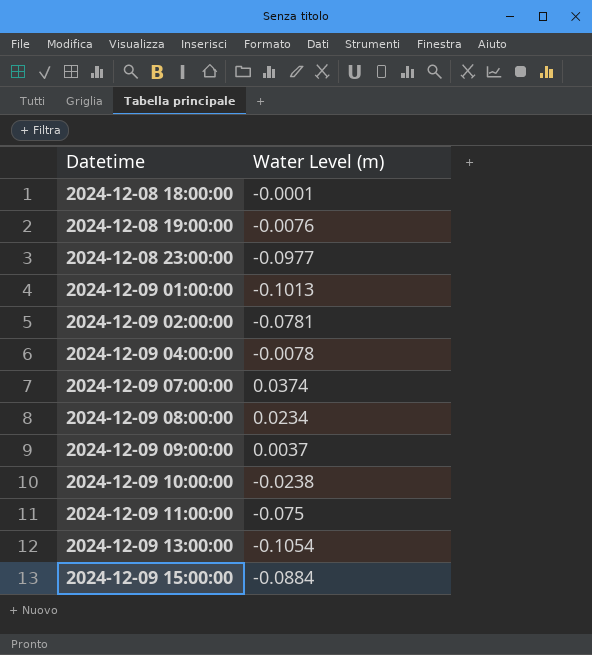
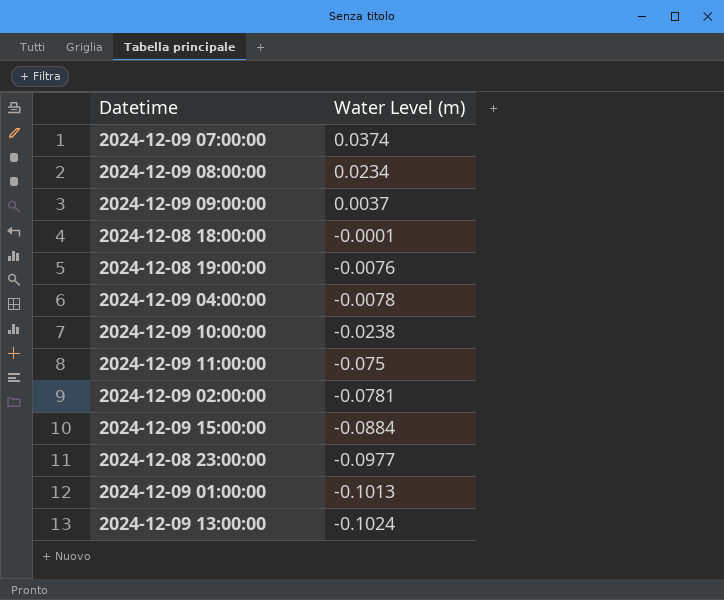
row order: Datetime ascending -> Water Level (m) descending
2024-12-09 13:00:00 | Water Level (m): -0.1054 -> -0.1024

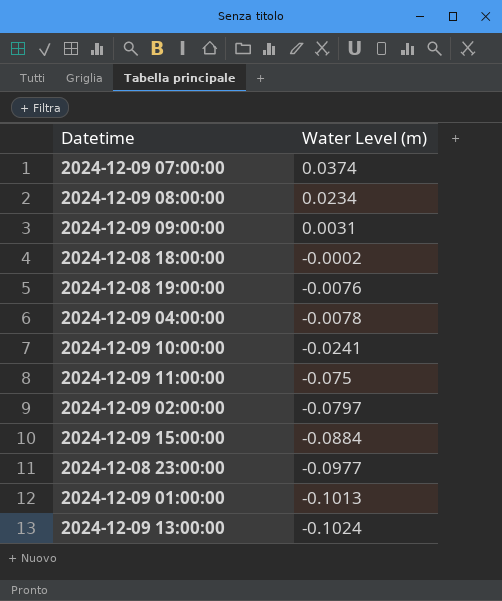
2024-12-09 09:00:00 | Water Level (m): 0.0037 -> 0.0031
2024-12-08 18:00:00 | Water Level (m): -0.0001 -> -0.0002
2024-12-09 10:00:00 | Water Level (m): -0.0238 -> -0.0241
2024-12-09 02:00:00 | Water Level (m): -0.0781 -> -0.0797

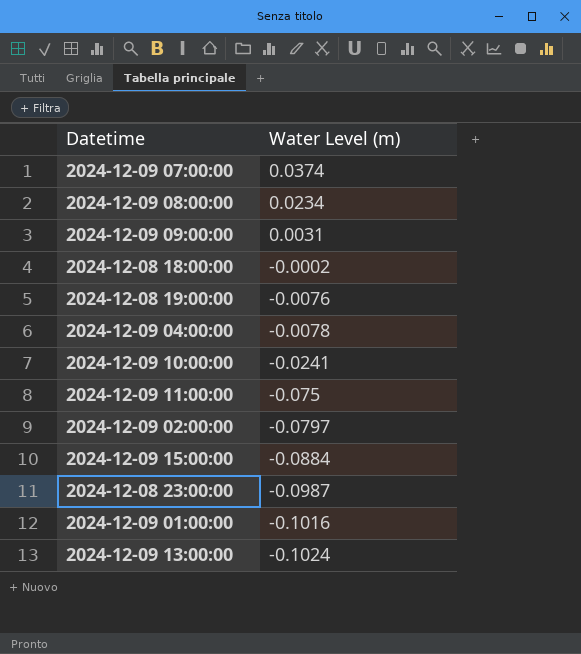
2024-12-08 23:00:00 | Water Level (m): -0.0977 -> -0.0987
2024-12-09 01:00:00 | Water Level (m): -0.1013 -> -0.1016

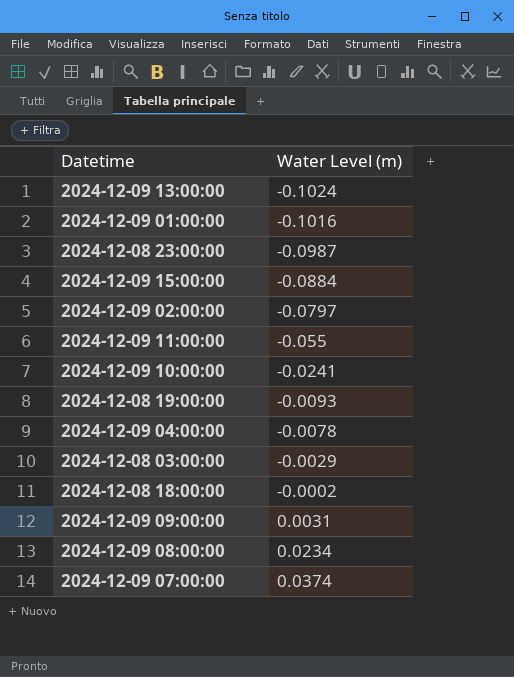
row order: Water Level (m) descending -> Water Level (m) ascending
2024-12-09 11:00:00 | Water Level (m): -0.075 -> -0.055
2024-12-08 19:00:00 | Water Level (m): -0.0076 -> -0.0093
row 2024-12-08 03:00:00: none -> -0.0029

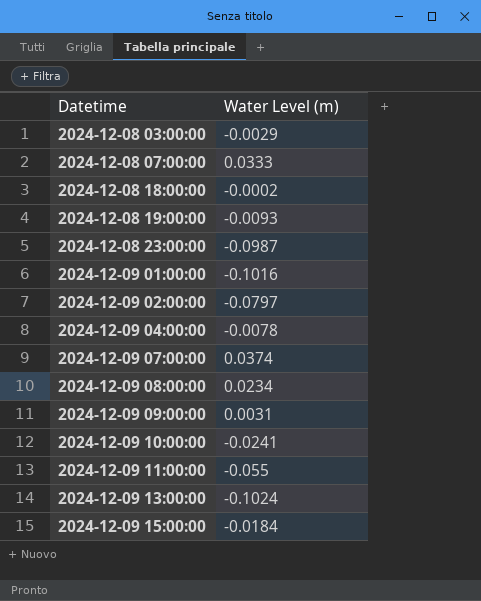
row order: Water Level (m) ascending -> Datetime ascending
row 2024-12-08 07:00:00: none -> 0.0333
2024-12-09 15:00:00 | Water Level (m): -0.0884 -> -0.0184

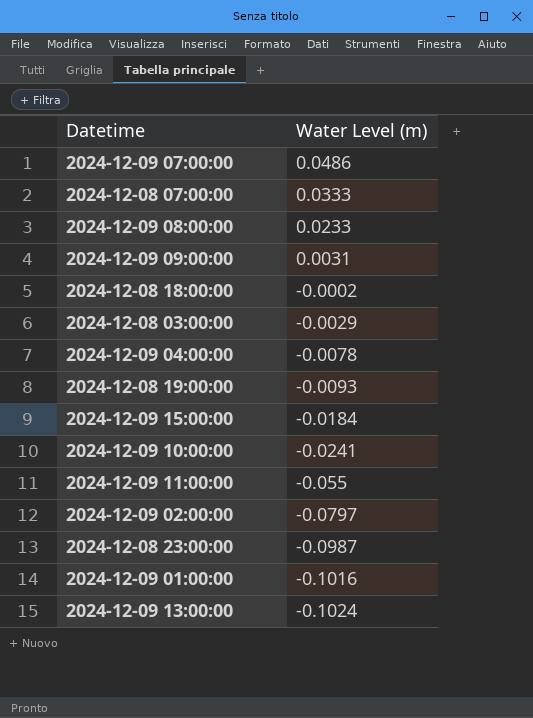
row order: Datetime ascending -> Water Level (m) descending
2024-12-09 07:00:00 | Water Level (m): 0.0374 -> 0.0486
2024-12-09 08:00:00 | Water Level (m): 0.0234 -> 0.0233

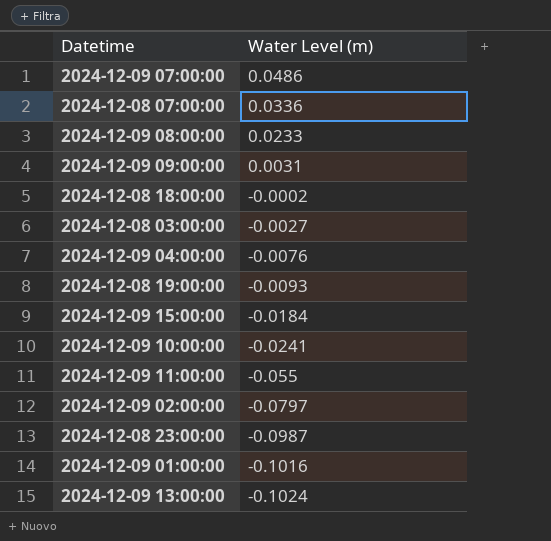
2024-12-08 07:00:00 | Water Level (m): 0.0333 -> 0.0336
2024-12-08 03:00:00 | Water Level (m): -0.0029 -> -0.0027
2024-12-09 04:00:00 | Water Level (m): -0.0078 -> -0.0076

